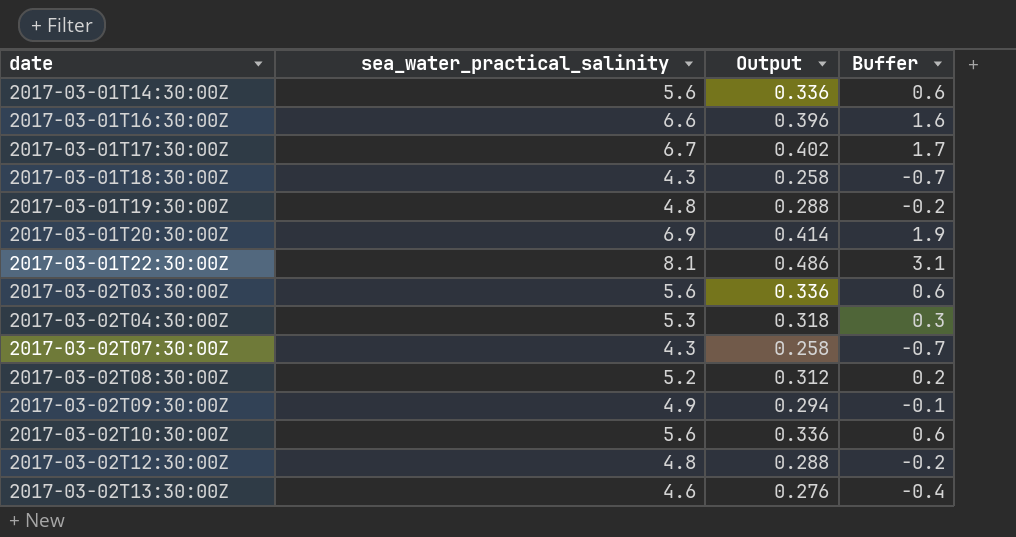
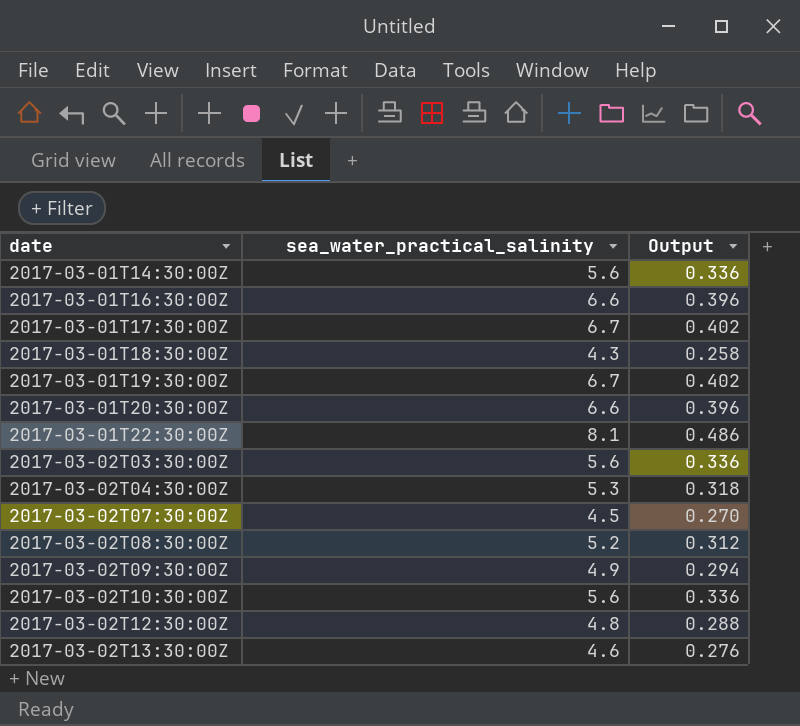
column Buffer | formula: [sea_water_practical_salinity] - 5 -> none
2017-03-01T19:30:00Z | sea_water_practical_salinity: 4.8 -> 6.7
2017-03-01T19:30:00Z | Output: 0.288 -> 0.402
2017-03-01T20:30:00Z | sea_water_practical_salinity: 6.9 -> 6.6
2017-03-01T20:30:00Z | Output: 0.414 -> 0.396
2017-03-02T07:30:00Z | sea_water_practical_salinity: 4.3 -> 4.5
2017-03-02T07:30:00Z | Output: 0.258 -> 0.270

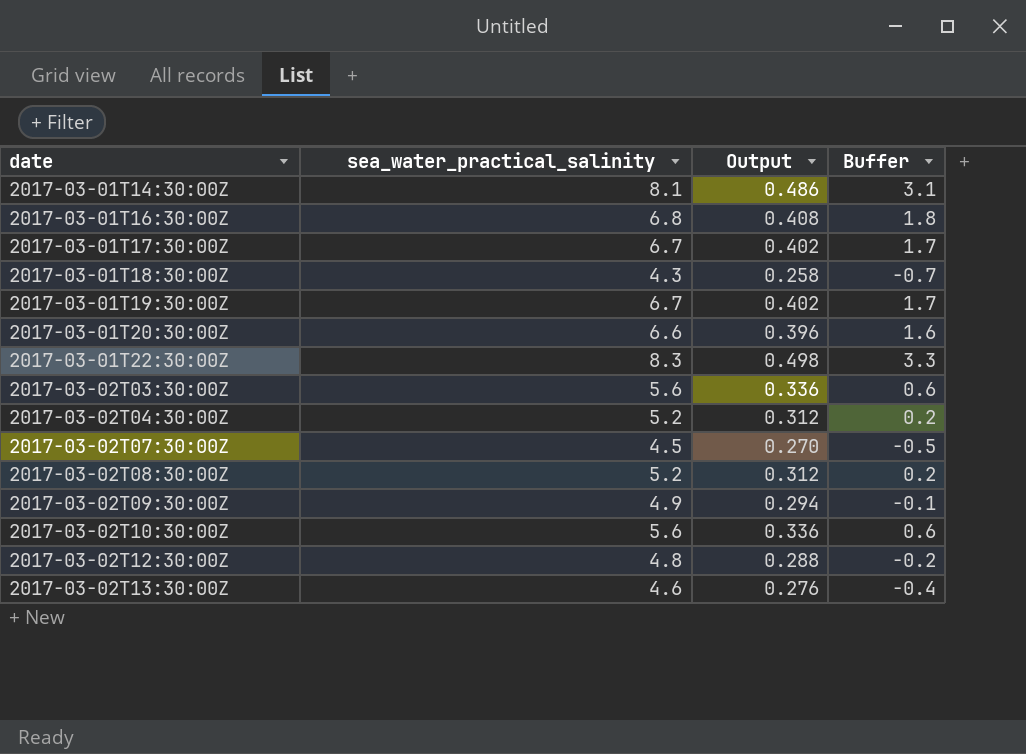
column Buffer | formula: none -> [sea_water_practical_salinity] - 5
2017-03-01T14:30:00Z | sea_water_practical_salinity: 5.6 -> 8.1
2017-03-01T14:30:00Z | Output: 0.336 -> 0.486
2017-03-01T16:30:00Z | sea_water_practical_salinity: 6.6 -> 6.8
2017-03-01T16:30:00Z | Output: 0.396 -> 0.408
2017-03-01T22:30:00Z | sea_water_practical_salinity: 8.1 -> 8.3
2017-03-01T22:30:00Z | Output: 0.486 -> 0.498
2017-03-02T04:30:00Z | sea_water_practical_salinity: 5.3 -> 5.2
2017-03-02T04:30:00Z | Output: 0.318 -> 0.312

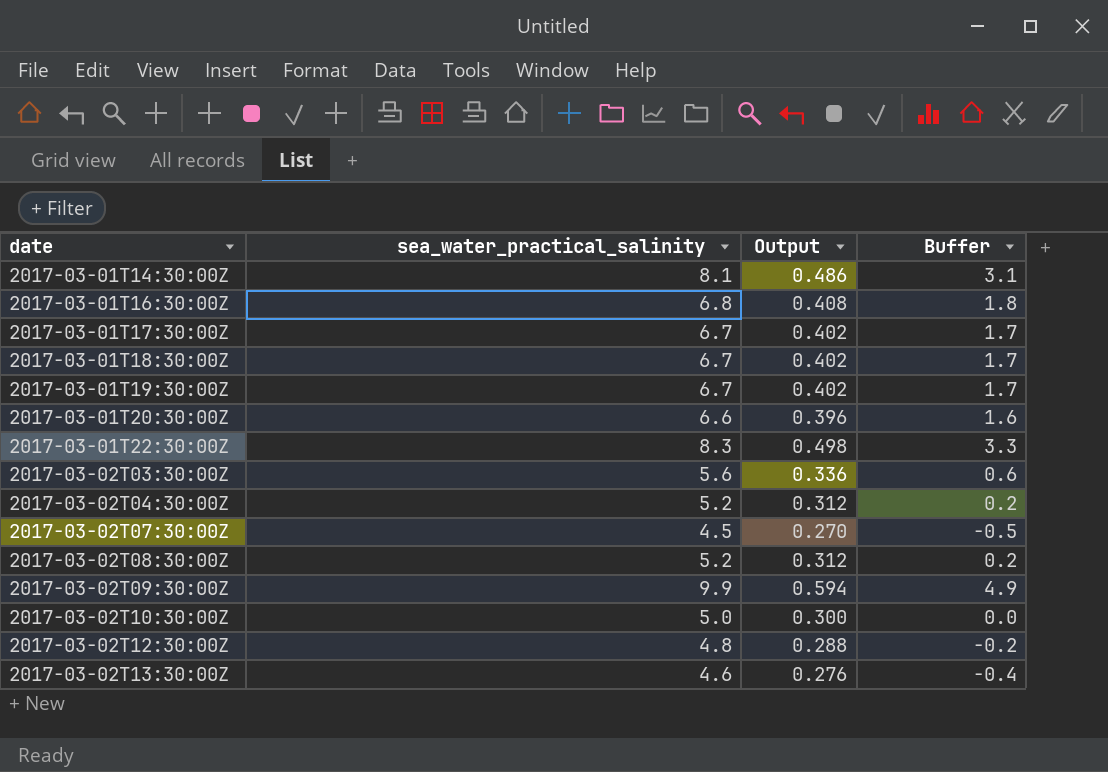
2017-03-01T18:30:00Z | sea_water_practical_salinity: 4.3 -> 6.7
2017-03-01T18:30:00Z | Output: 0.258 -> 0.402
2017-03-01T18:30:00Z | Buffer: -0.7 -> 1.7
2017-03-02T09:30:00Z | sea_water_practical_salinity: 4.9 -> 9.9
2017-03-02T09:30:00Z | Output: 0.294 -> 0.594
2017-03-02T09:30:00Z | Buffer: -0.1 -> 4.9
2017-03-02T10:30:00Z | sea_water_practical_salinity: 5.6 -> 5.0
2017-03-02T10:30:00Z | Output: 0.336 -> 0.300
2017-03-02T10:30:00Z | Buffer: 0.6 -> 0.0

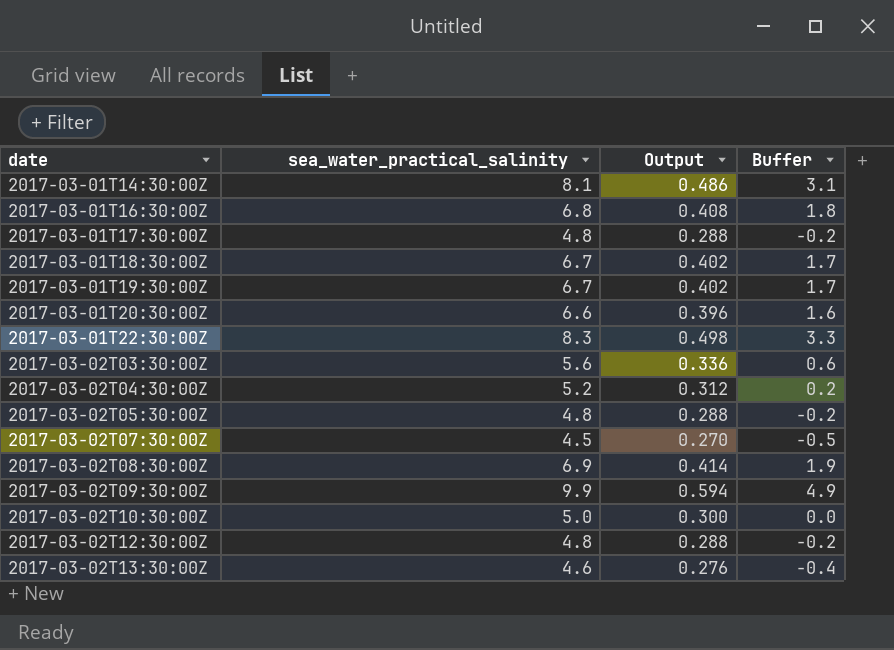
2017-03-01T17:30:00Z | sea_water_practical_salinity: 6.7 -> 4.8
2017-03-01T17:30:00Z | Output: 0.402 -> 0.288
2017-03-01T17:30:00Z | Buffer: 1.7 -> -0.2
row 2017-03-02T05:30:00Z: none -> 4.8 | 0.288 | -0.2
2017-03-02T08:30:00Z | sea_water_practical_salinity: 5.2 -> 6.9
2017-03-02T08:30:00Z | Output: 0.312 -> 0.414
2017-03-02T08:30:00Z | Buffer: 0.2 -> 1.9

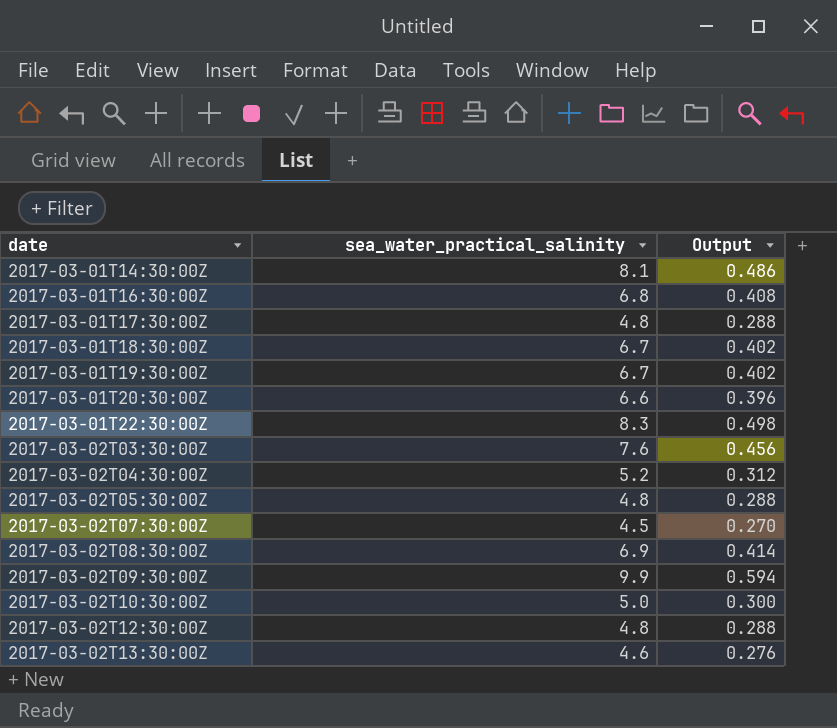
column Buffer | formula: [sea_water_practical_salinity] - 5 -> none
2017-03-02T03:30:00Z | sea_water_practical_salinity: 5.6 -> 7.6
2017-03-02T03:30:00Z | Output: 0.336 -> 0.456

